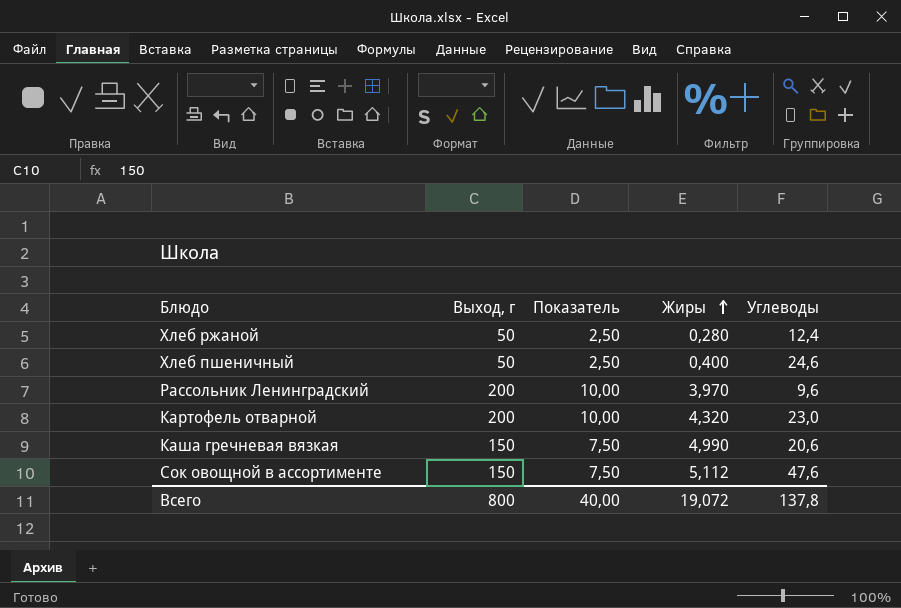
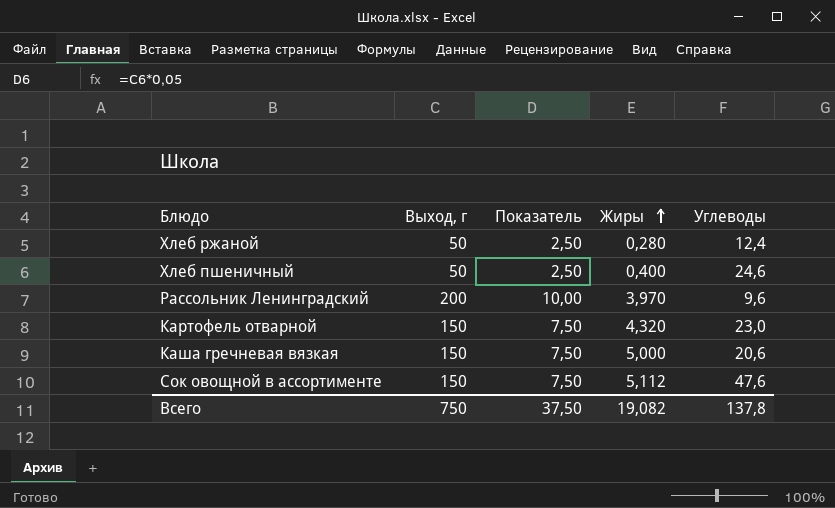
Картофель отварной | Выход, г: 200 -> 150
Картофель отварной | Показатель: 10,00 -> 7,50
Каша гречневая вязкая | Жиры: 4,990 -> 5,000
Всего | Выход, г: 800 -> 750
Всего | Показатель: 40,00 -> 37,50
Всего | Жиры: 19,072 -> 19,082

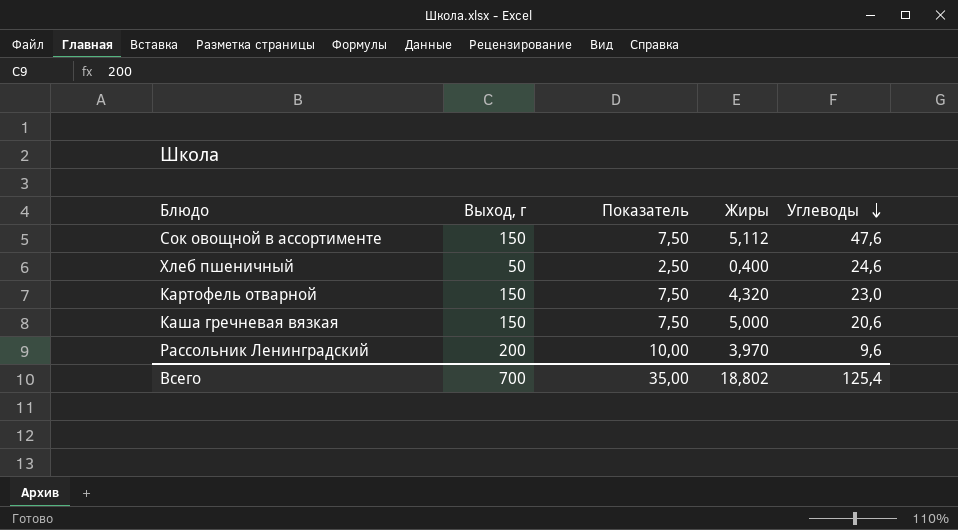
row order: Жиры ascending -> Углеводы descending
row Хлеб ржаной: 50 | 2,50 | 0,280 | 12,4 -> none
Всего | Выход, г: 750 -> 700
Всего | Показатель: 37,50 -> 35,00
Всего | Жиры: 19,082 -> 18,802
Всего | Углеводы: 137,8 -> 125,4

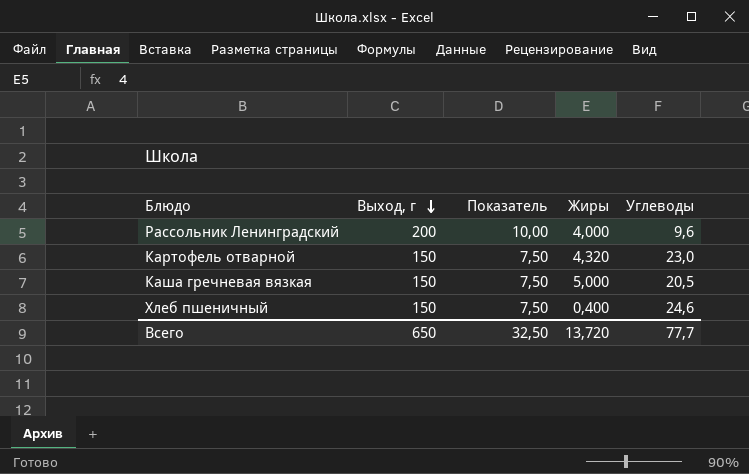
row order: Углеводы descending -> Выход, г descending
row Сок овощной в ассортименте: 150 | 7,50 | 5,112 | 47,6 -> none
Рассольник Ленинградский | Жиры: 3,970 -> 4,000
Каша гречневая вязкая | Углеводы: 20,6 -> 20,5
Хлеб пшеничный | Выход, г: 50 -> 150
Хлеб пшеничный | Показатель: 2,50 -> 7,50
Всего | Выход, г: 700 -> 650
Всего | Показатель: 35,00 -> 32,50
Всего | Жиры: 18,802 -> 13,720
Всего | Углеводы: 125,4 -> 77,7

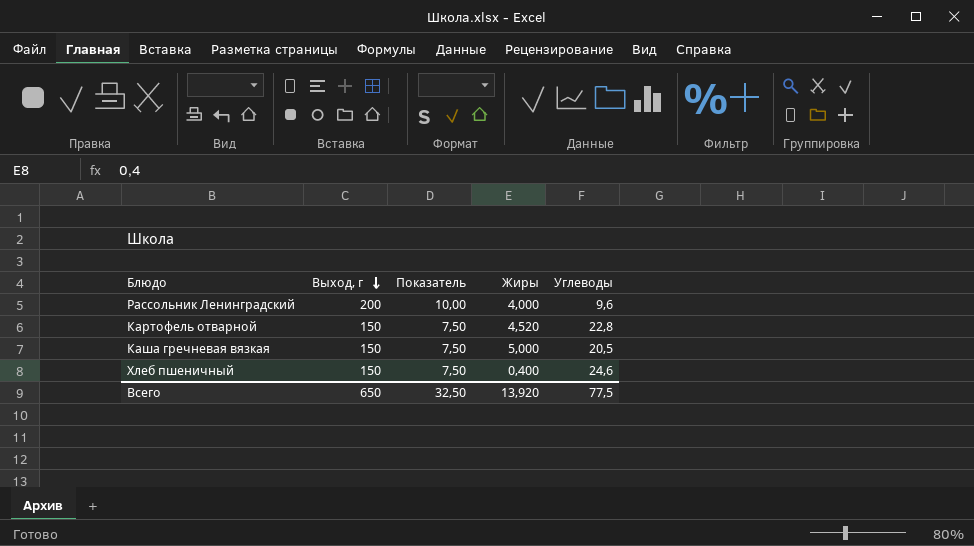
Картофель отварной | Жиры: 4,320 -> 4,520
Картофель отварной | Углеводы: 23,0 -> 22,8
Всего | Жиры: 13,720 -> 13,920
Всего | Углеводы: 77,7 -> 77,5

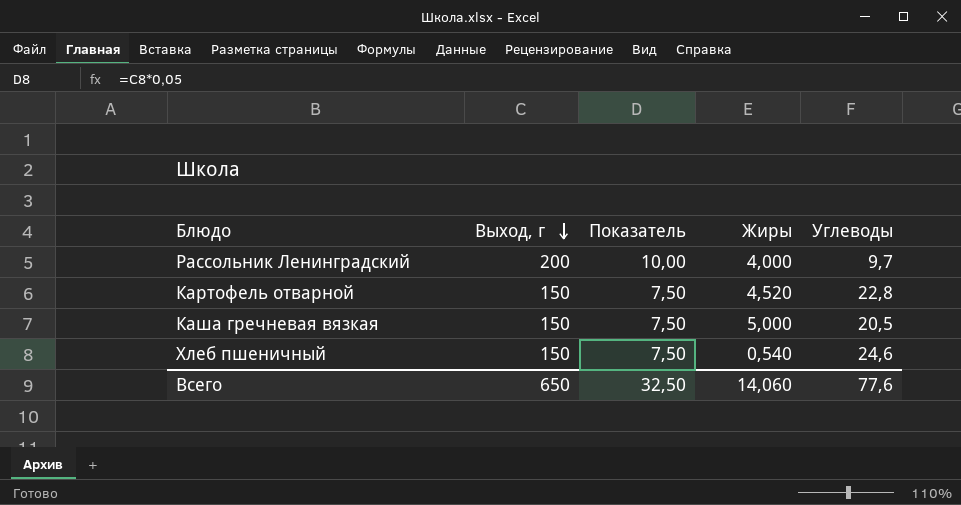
Рассольник Ленинградский | Углеводы: 9,6 -> 9,7
Хлеб пшеничный | Жиры: 0,400 -> 0,540
Всего | Жиры: 13,920 -> 14,060
Всего | Углеводы: 77,5 -> 77,6

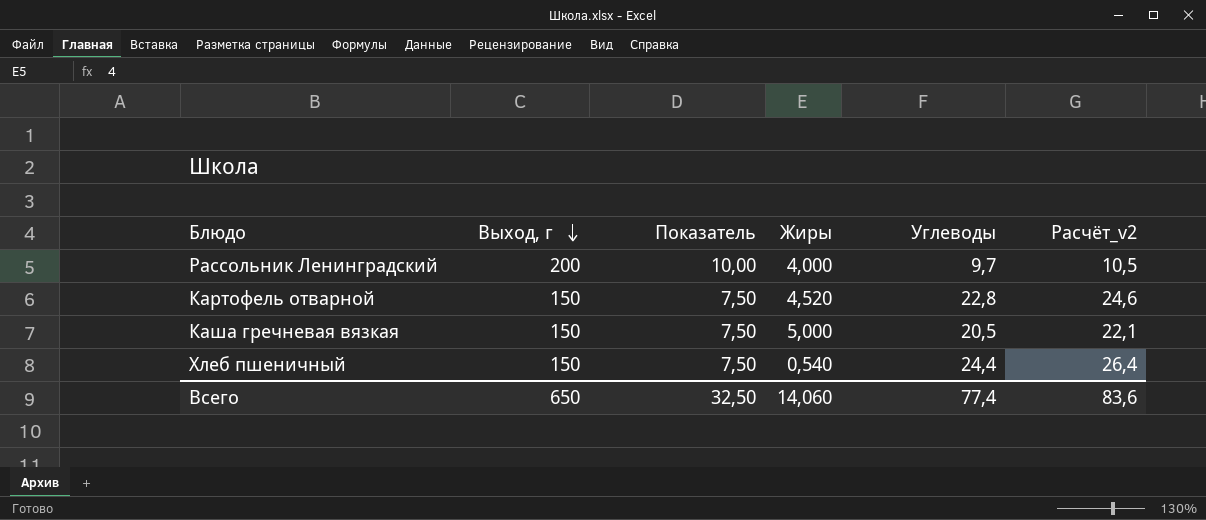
column Расчёт_v2 | formula: none -> [Углеводы] * 1,08
Хлеб пшеничный | Углеводы: 24,6 -> 24,4
Всего | Углеводы: 77,6 -> 77,4

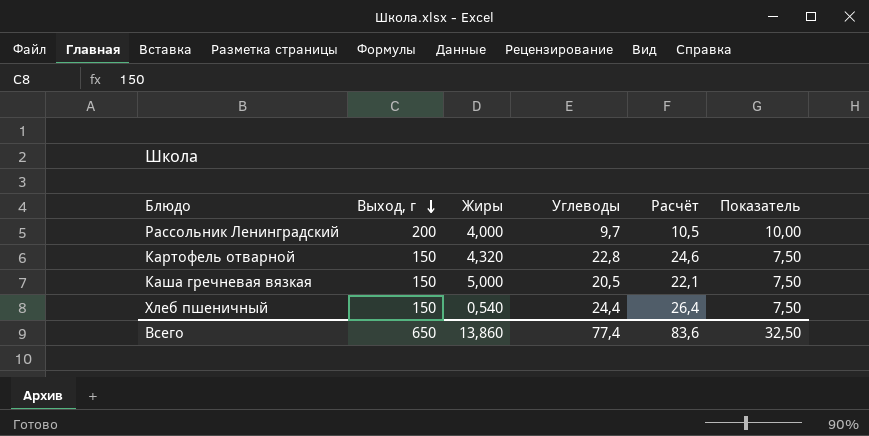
column name: Расчёт_v2 -> Расчёт
column Показатель | position: 3 -> 6
Картофель отварной | Жиры: 4,520 -> 4,320
Всего | Жиры: 14,060 -> 13,860

